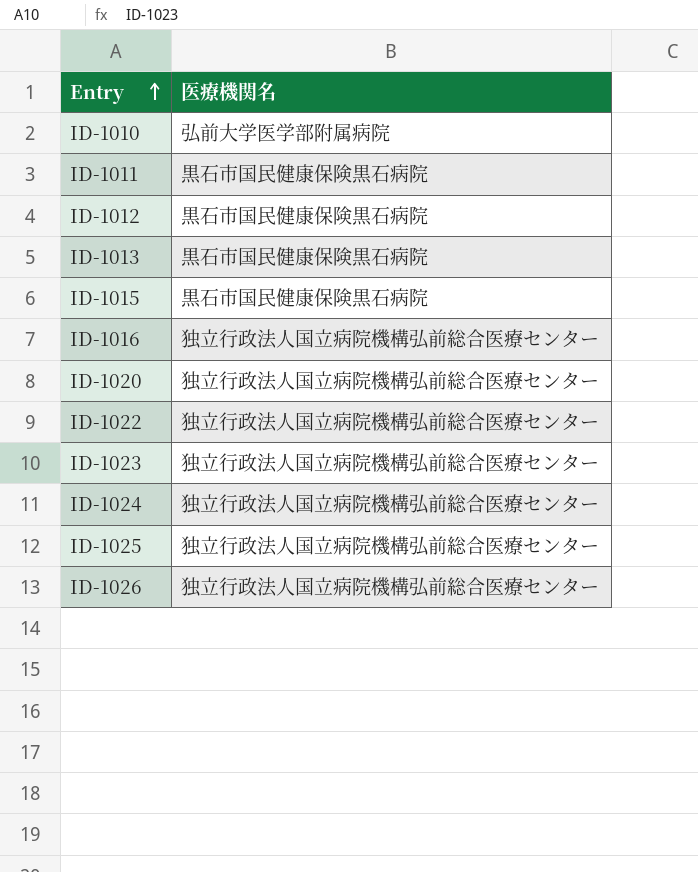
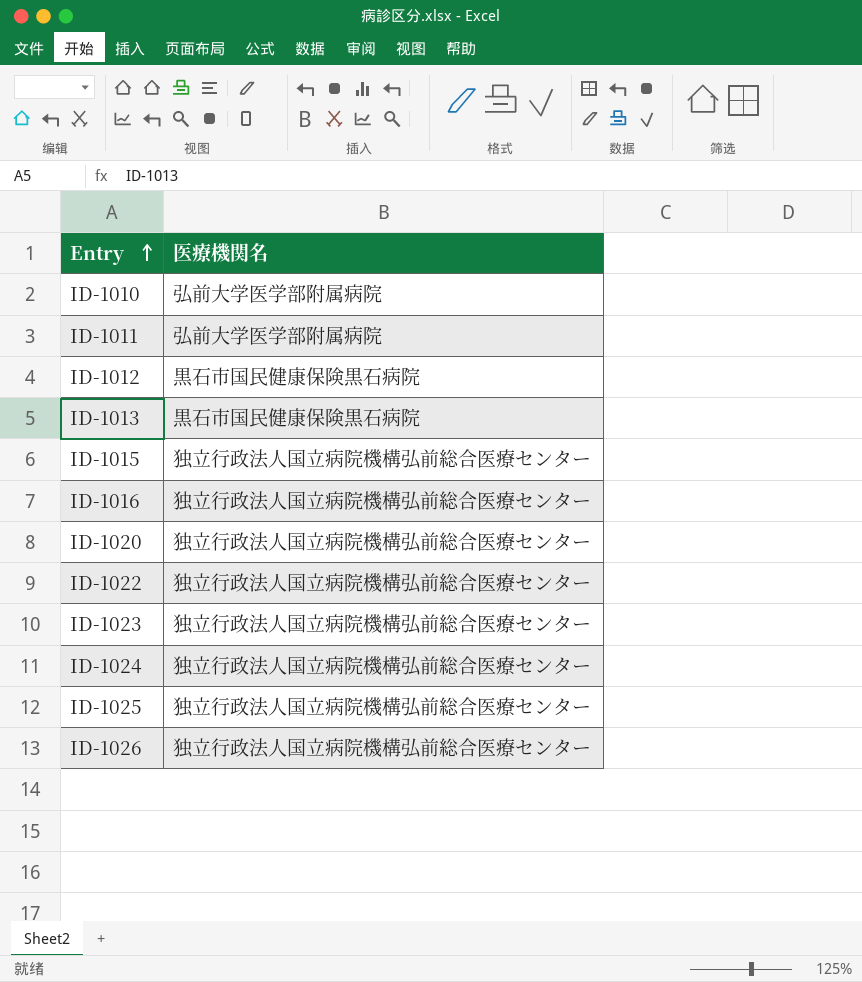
ID-1011 | 医療機関名: 黒石市国民健康保険黒石病院 -> 弘前大学医学部附属病院
ID-1015 | 医療機関名: 黒石市国民健康保険黒石病院 -> 独立行政法人国立病院機構弘前総合医療センター

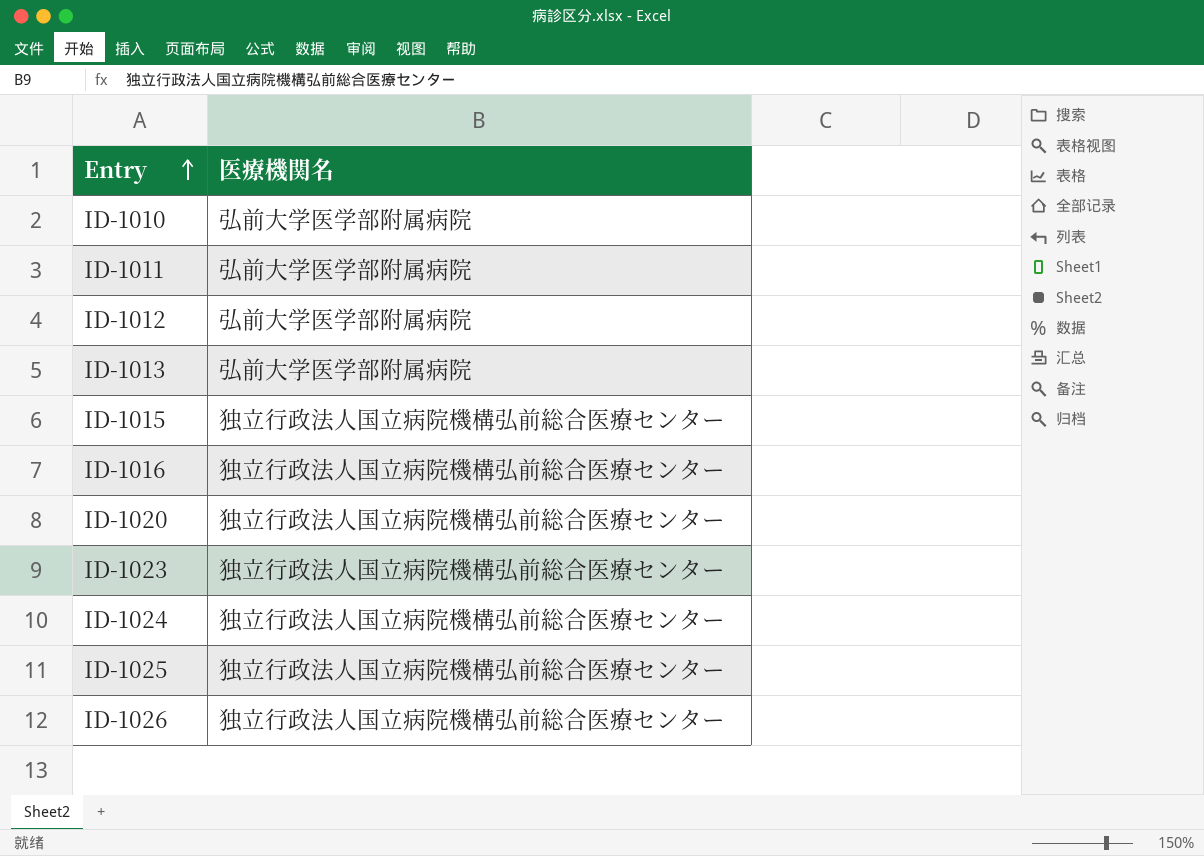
row ID-1022: 独立行政法人国立病院機構弘前総合医療センター -> none
ID-1012 | 医療機関名: 黒石市国民健康保険黒石病院 -> 弘前大学医学部附属病院
ID-1013 | 医療機関名: 黒石市国民健康保険黒石病院 -> 弘前大学医学部附属病院

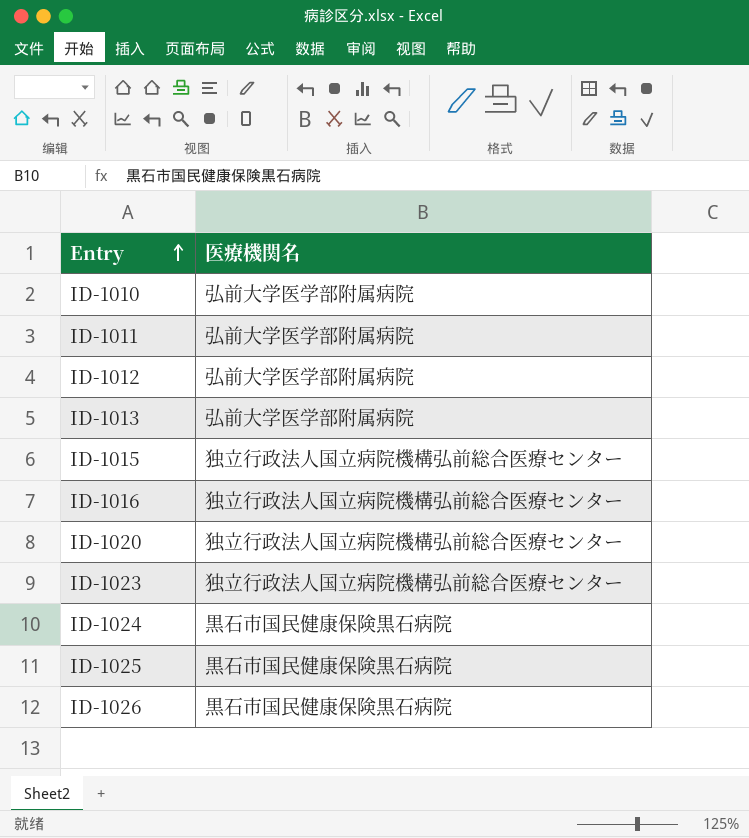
ID-1024 | 医療機関名: 独立行政法人国立病院機構弘前総合医療センター -> 黒石市国民健康保険黒石病院
ID-1025 | 医療機関名: 独立行政法人国立病院機構弘前総合医療センター -> 黒石市国民健康保険黒石病院
ID-1026 | 医療機関名: 独立行政法人国立病院機構弘前総合医療センター -> 黒石市国民健康保険黒石病院

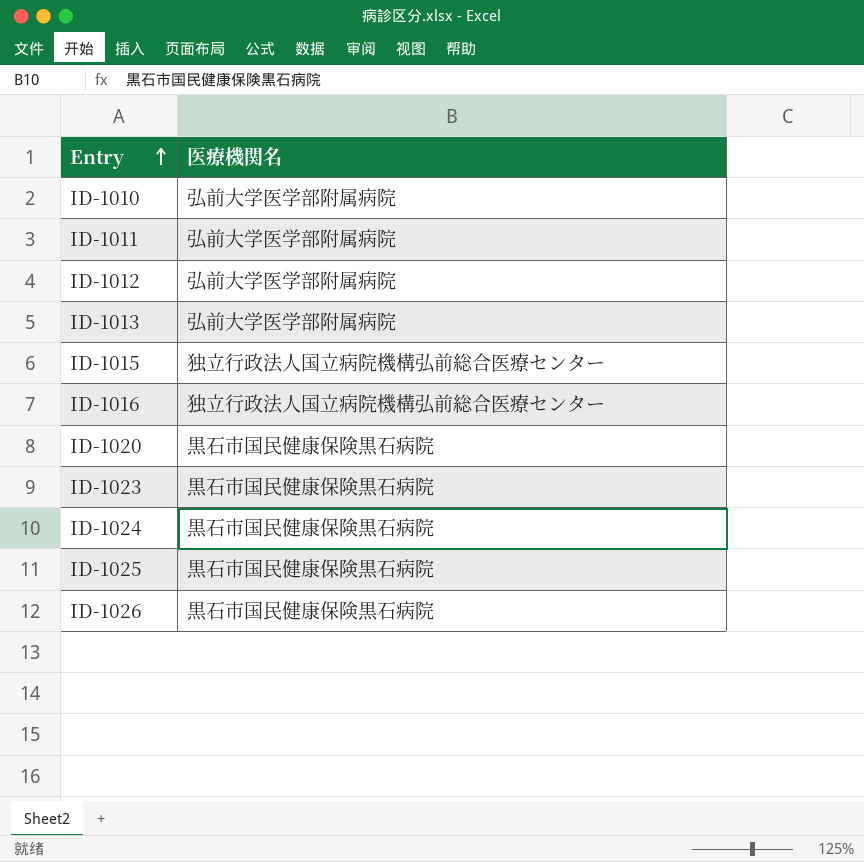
ID-1020 | 医療機関名: 独立行政法人国立病院機構弘前総合医療センター -> 黒石市国民健康保険黒石病院
ID-1023 | 医療機関名: 独立行政法人国立病院機構弘前総合医療センター -> 黒石市国民健康保険黒石病院

